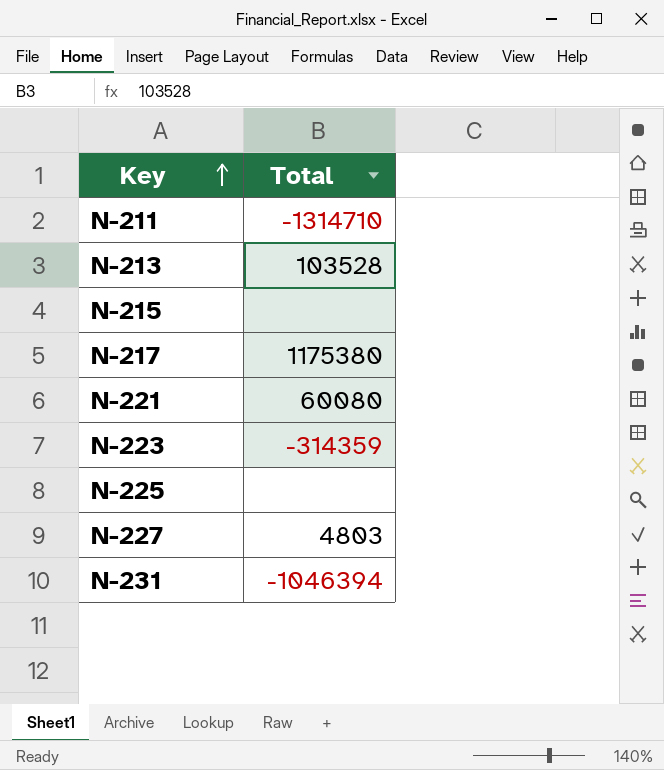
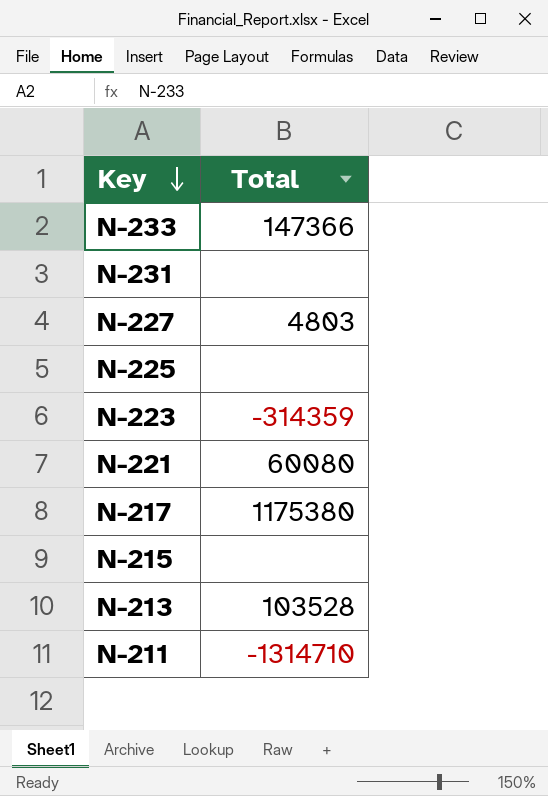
row order: Key ascending -> Key descending
row N-233: none -> 147366
N-231 | Total: -1046394 -> none

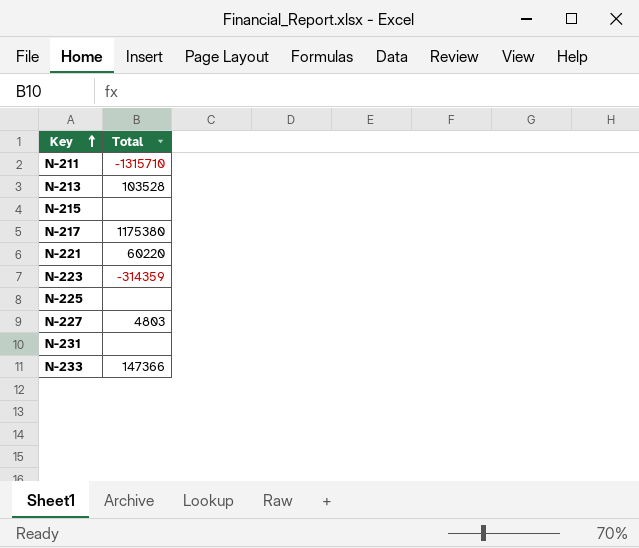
row order: Key descending -> Key ascending
N-211 | Total: -1314710 -> -1315710
N-221 | Total: 60080 -> 60220

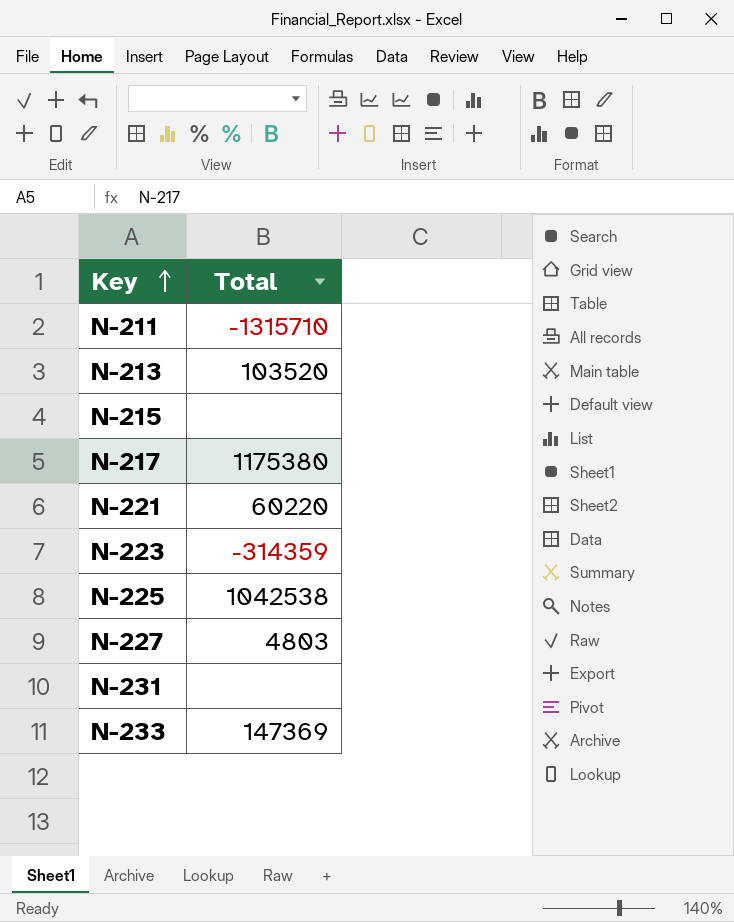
N-213 | Total: 103528 -> 103520
N-225 | Total: none -> 1042538
N-233 | Total: 147366 -> 147369

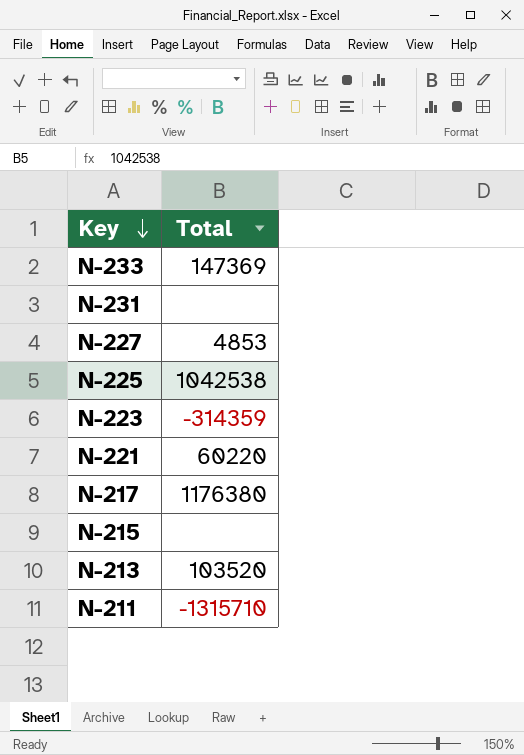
row order: Key ascending -> Key descending
N-227 | Total: 4803 -> 4853
N-217 | Total: 1175380 -> 1176380

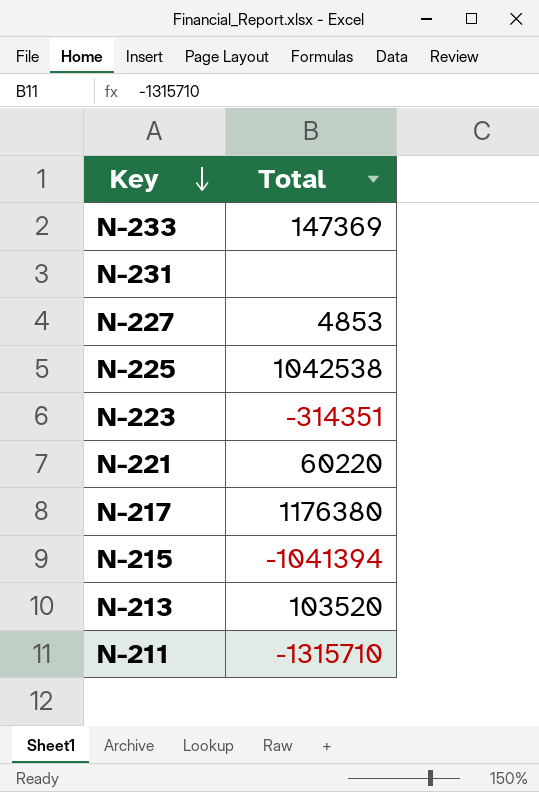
N-223 | Total: -314359 -> -314351
N-215 | Total: none -> -1041394

